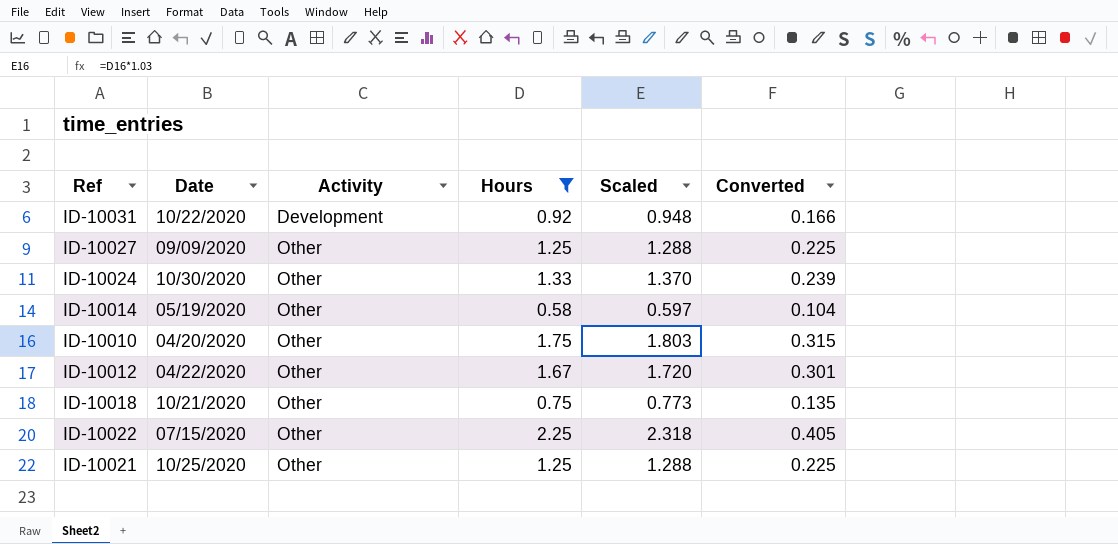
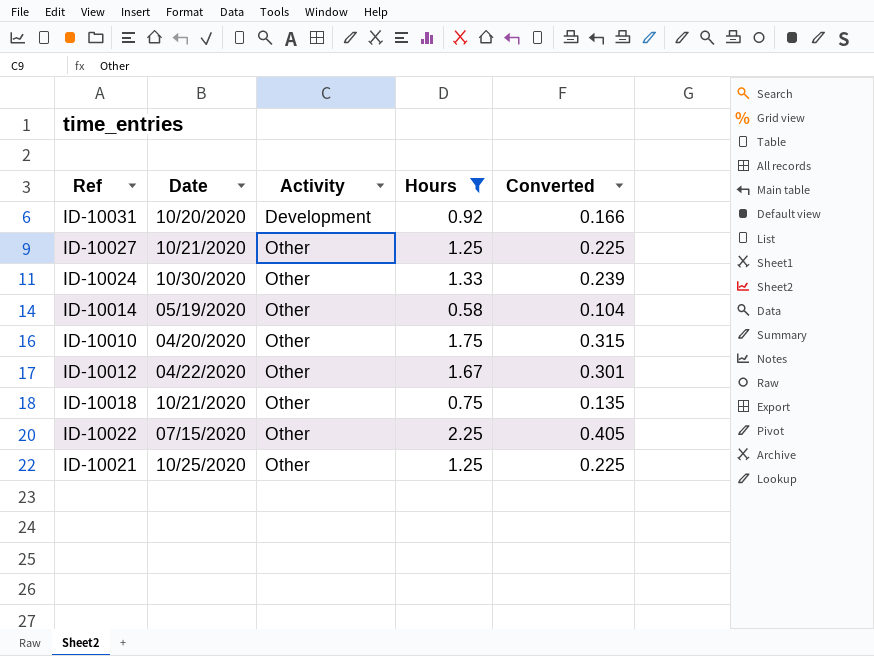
column Scaled | formula: [Hours] * 1.03 -> none
ID-10031 | Date: 10/22/2020 -> 10/20/2020
ID-10027 | Date: 09/09/2020 -> 10/21/2020

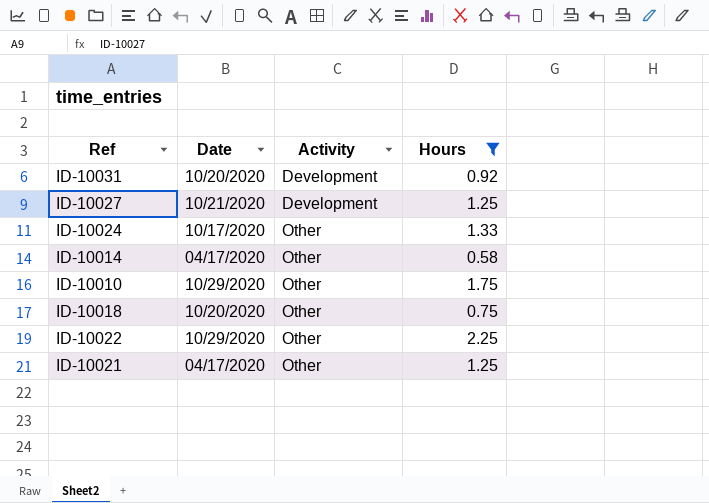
column Converted | formula: [Hours] * 0.18 -> none
row ID-10012: 04/22/2020 | Other | 1.67 | 0.301 -> none
ID-10027 | Activity: Other -> Development
ID-10024 | Date: 10/30/2020 -> 10/17/2020
ID-10014 | Date: 05/19/2020 -> 04/17/2020
ID-10010 | Date: 04/20/2020 -> 10/29/2020
ID-10018 | Date: 10/21/2020 -> 10/20/2020
ID-10022 | Date: 07/15/2020 -> 10/29/2020
ID-10021 | Date: 10/25/2020 -> 04/17/2020

